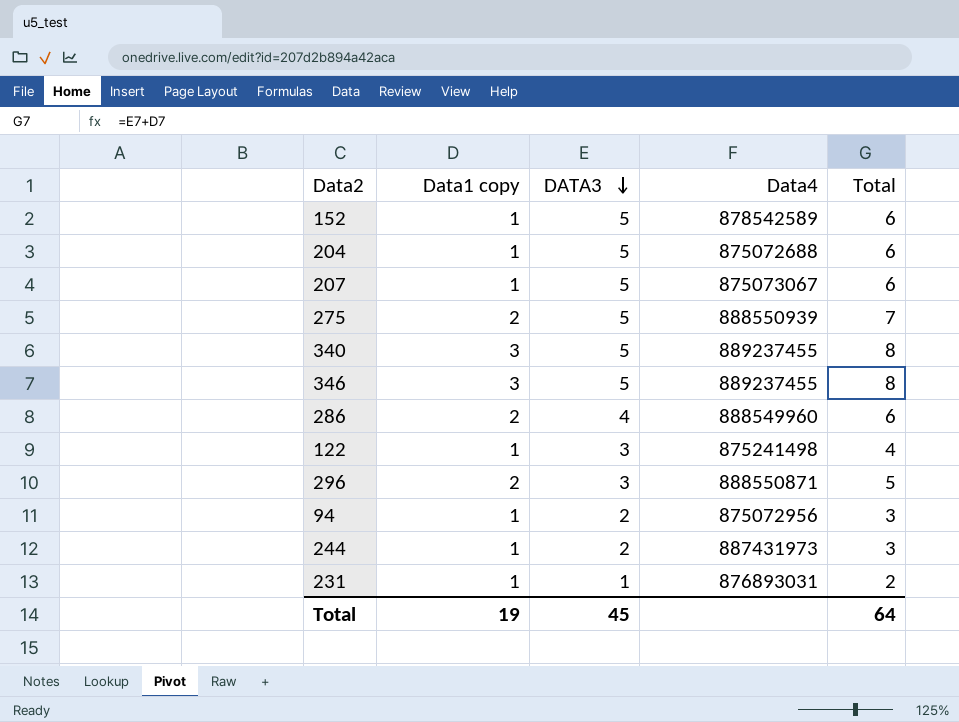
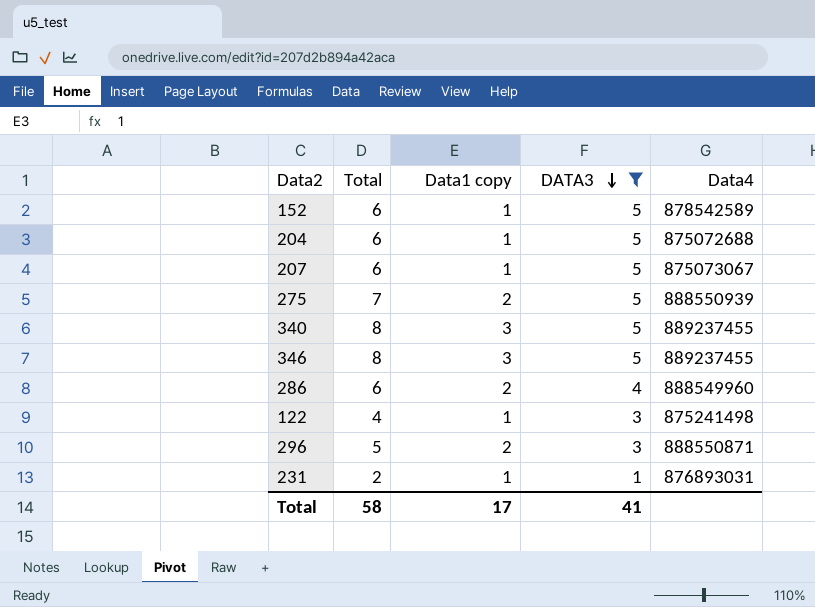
filter: none -> DATA3 != 2
column Total | position: 5 -> 2
Total | Total: 64 -> 58
Total | Data1 copy: 19 -> 17
Total | DATA3: 45 -> 41

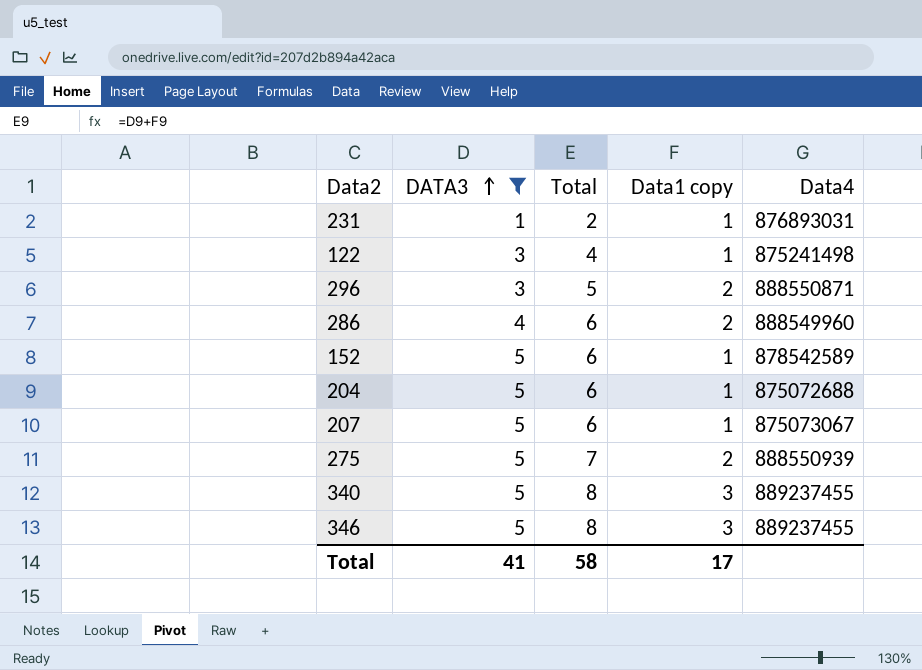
row order: DATA3 descending -> DATA3 ascending
column DATA3 | position: 4 -> 2

